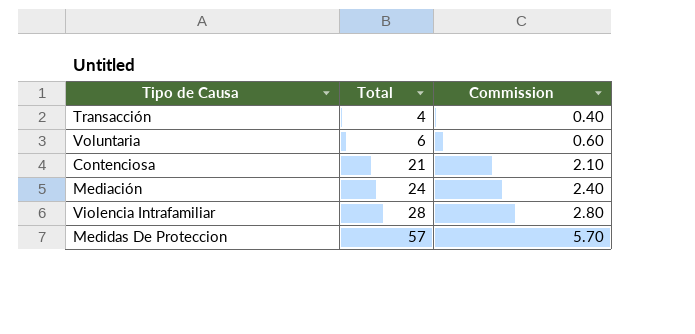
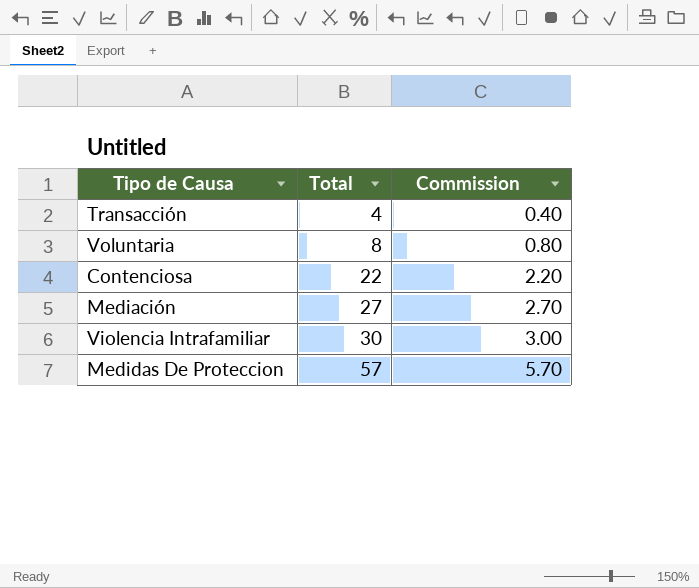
Voluntaria | Total: 6 -> 8
Voluntaria | Commission: 0.60 -> 0.80
Contenciosa | Total: 21 -> 22
Contenciosa | Commission: 2.10 -> 2.20
Mediación | Total: 24 -> 27
Mediación | Commission: 2.40 -> 2.70
Violencia Intrafamiliar | Total: 28 -> 30
Violencia Intrafamiliar | Commission: 2.80 -> 3.00

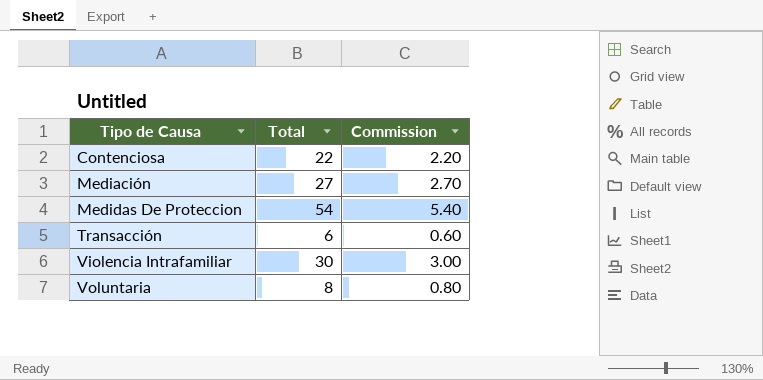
row order: Total ascending -> Tipo de Causa ascending
Medidas De Proteccion | Total: 57 -> 54
Medidas De Proteccion | Commission: 5.70 -> 5.40
Transacción | Total: 4 -> 6
Transacción | Commission: 0.40 -> 0.60

